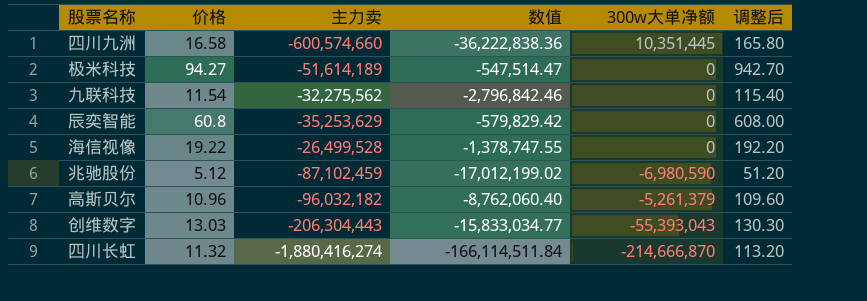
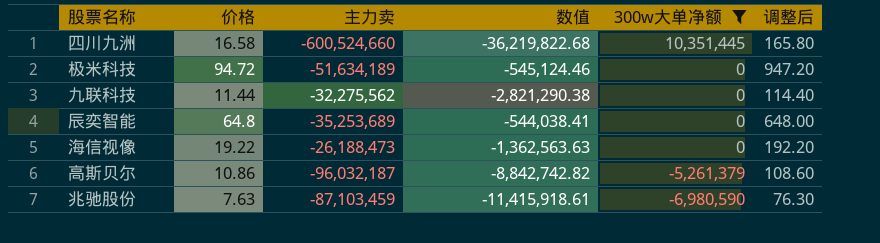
filter: none -> 300w大单净额 >= -6,980,590
row order: none -> 300w大单净额 descending
四川九洲 | 主力卖: -600,574,660 -> -600,524,660
四川九洲 | 数值: -36,222,838.36 -> -36,219,822.68
极米科技 | 价格: 94.27 -> 94.72
极米科技 | 主力卖: -51,614,189 -> -51,634,189
极米科技 | 数值: -547,514.47 -> -545,124.46
极米科技 | 调整后: 942.70 -> 947.20
九联科技 | 价格: 11.54 -> 11.44
九联科技 | 数值: -2,796,842.46 -> -2,821,290.38
九联科技 | 调整后: 115.40 -> 114.40
辰奕智能 | 价格: 60.8 -> 64.8
辰奕智能 | 主力卖: -35,253,629 -> -35,253,689
辰奕智能 | 数值: -579,829.42 -> -544,038.41
辰奕智能 | 调整后: 608.00 -> 648.00
海信视像 | 主力卖: -26,499,528 -> -26,188,473
海信视像 | 数值: -1,378,747.55 -> -1,362,563.63
高斯贝尔 | 价格: 10.96 -> 10.86
高斯贝尔 | 主力卖: -96,032,182 -> -96,032,187
高斯贝尔 | 数值: -8,762,060.40 -> -8,842,742.82
高斯贝尔 | 调整后: 109.60 -> 108.60
兆驰股份 | 价格: 5.12 -> 7.63
兆驰股份 | 主力卖: -87,102,459 -> -87,103,459
兆驰股份 | 数值: -17,012,199.02 -> -11,415,918.61
兆驰股份 | 调整后: 51.20 -> 76.30

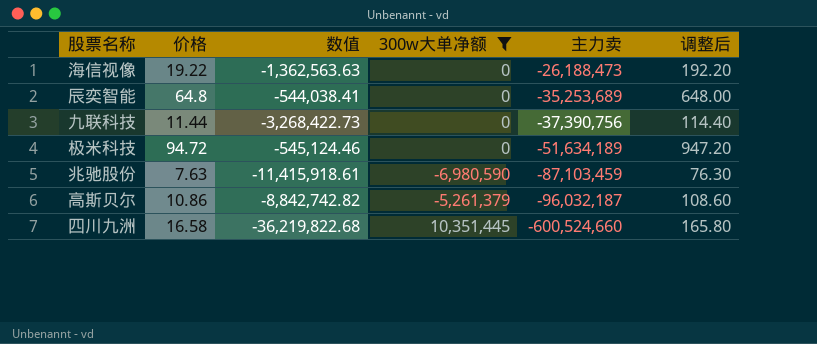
row order: 300w大单净额 descending -> 主力卖 descending
column 主力卖 | position: 3 -> 5
九联科技 | 数值: -2,821,290.38 -> -3,268,422.73
九联科技 | 主力卖: -32,275,562 -> -37,390,756

